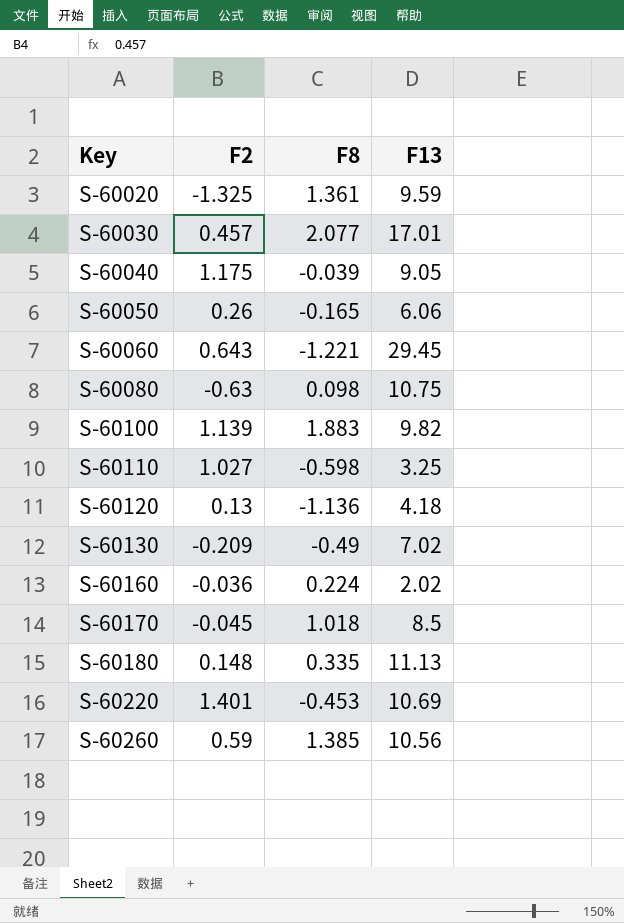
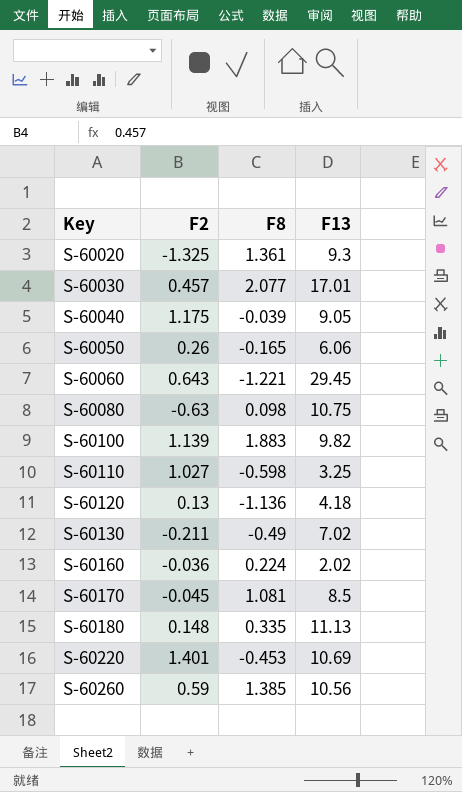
S-60020 | F13: 9.59 -> 9.3
S-60130 | F2: -0.209 -> -0.211
S-60170 | F8: 1.018 -> 1.081

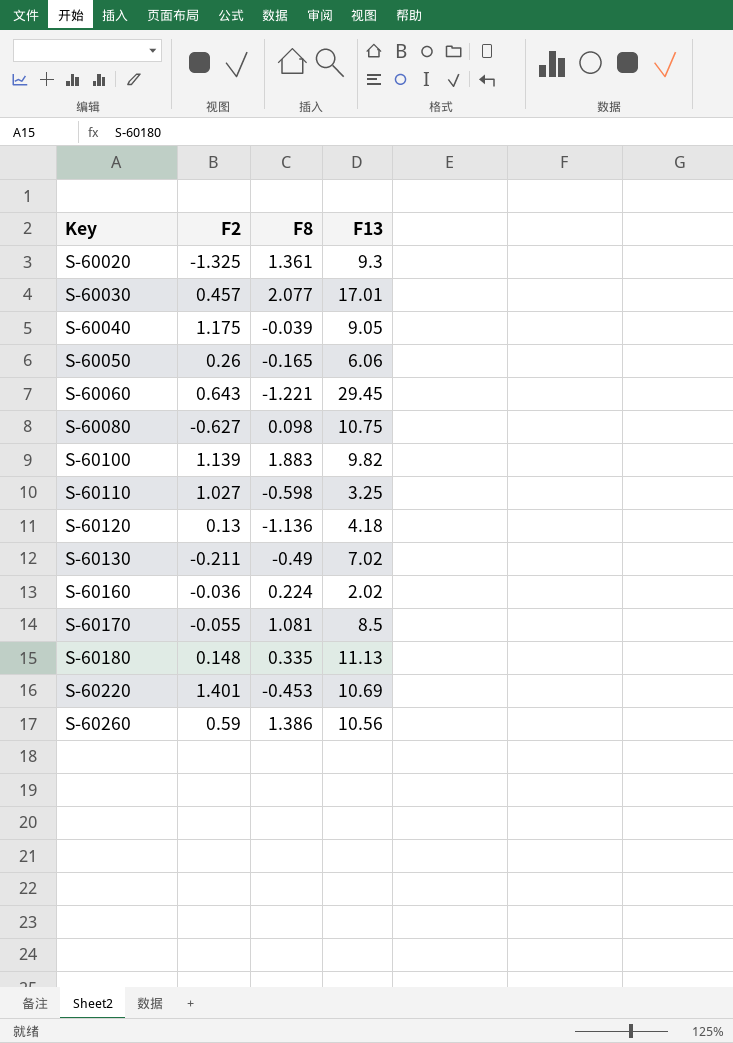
S-60080 | F2: -0.63 -> -0.627
S-60170 | F2: -0.045 -> -0.055
S-60260 | F8: 1.385 -> 1.386

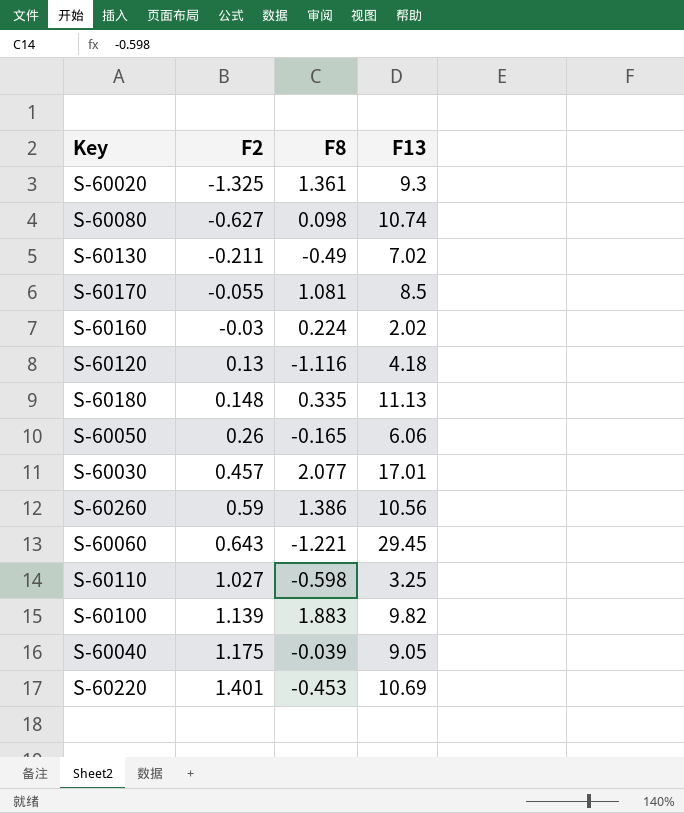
row order: Key ascending -> F2 ascending
S-60080 | F13: 10.75 -> 10.74
S-60160 | F2: -0.036 -> -0.03
S-60120 | F8: -1.136 -> -1.116

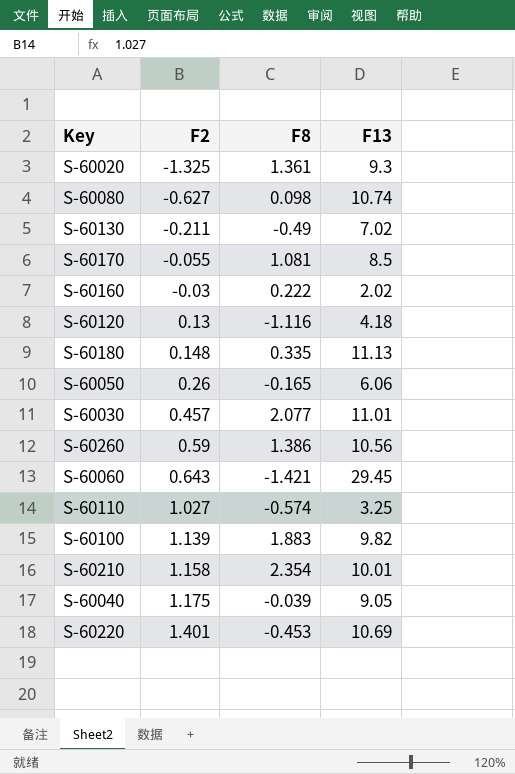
S-60160 | F8: 0.224 -> 0.222
S-60030 | F13: 17.01 -> 11.01
S-60060 | F8: -1.221 -> -1.421
S-60110 | F8: -0.598 -> -0.574
row S-60210: none -> 1.158 | 2.354 | 10.01

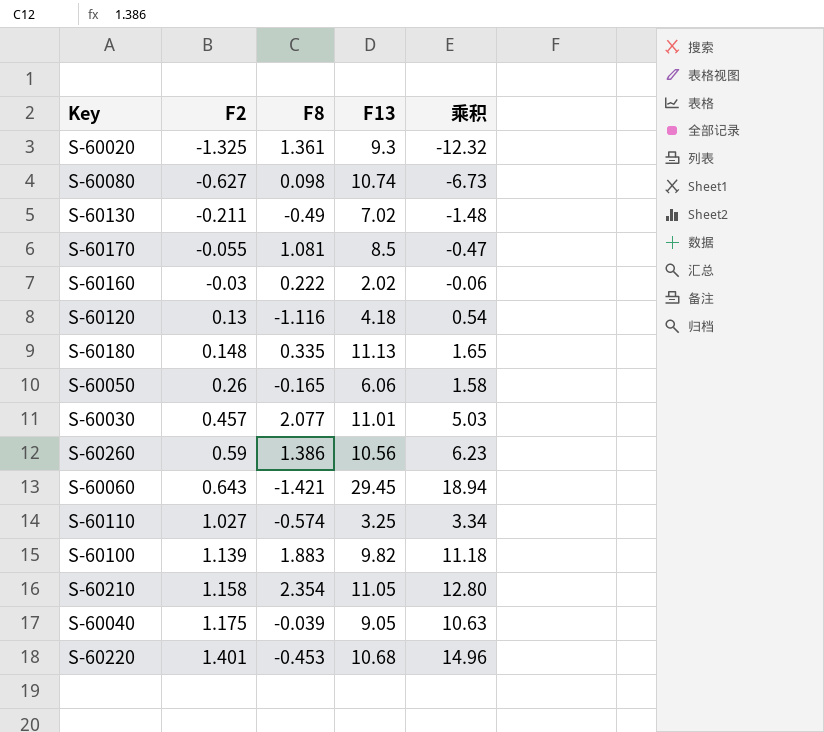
column 乘积 | formula: none -> [F2] * [F13]
S-60210 | F13: 10.01 -> 11.05
S-60220 | F13: 10.69 -> 10.68

